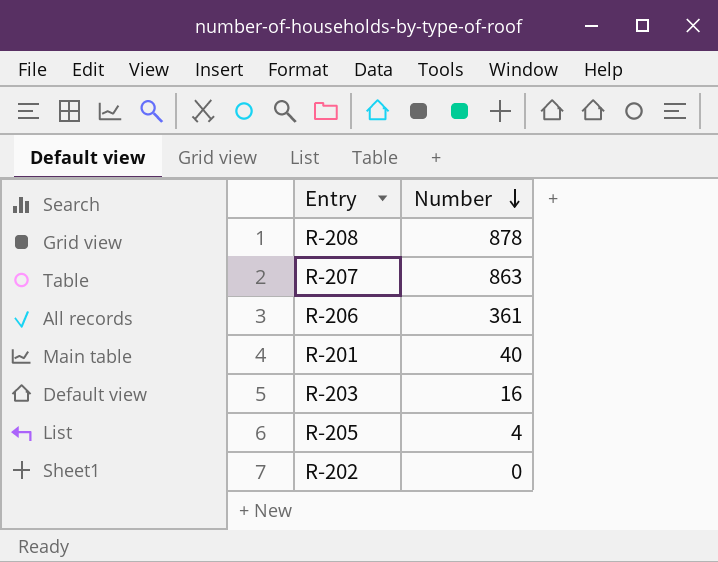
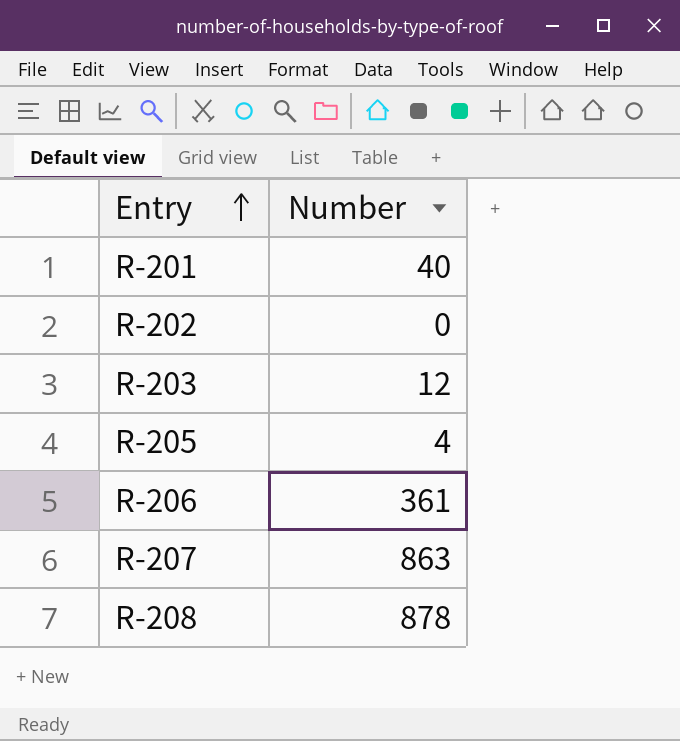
row order: Number descending -> Entry ascending
R-203 | Number: 16 -> 12

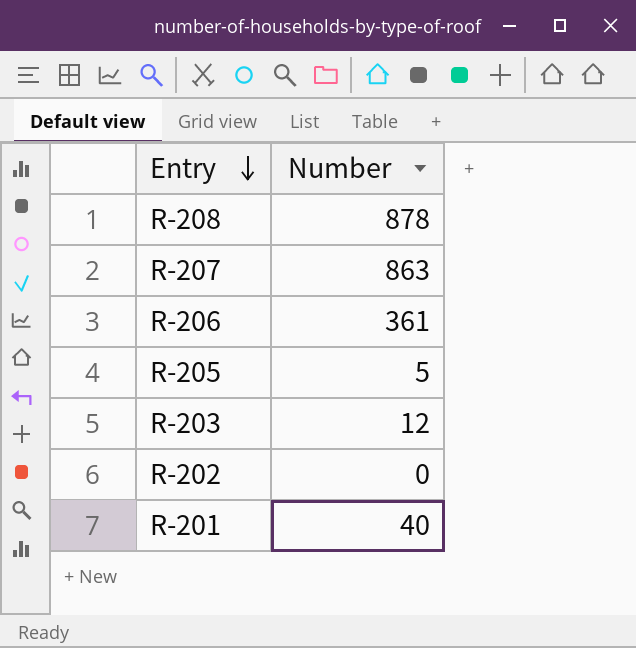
row order: Entry ascending -> Entry descending
R-205 | Number: 4 -> 5

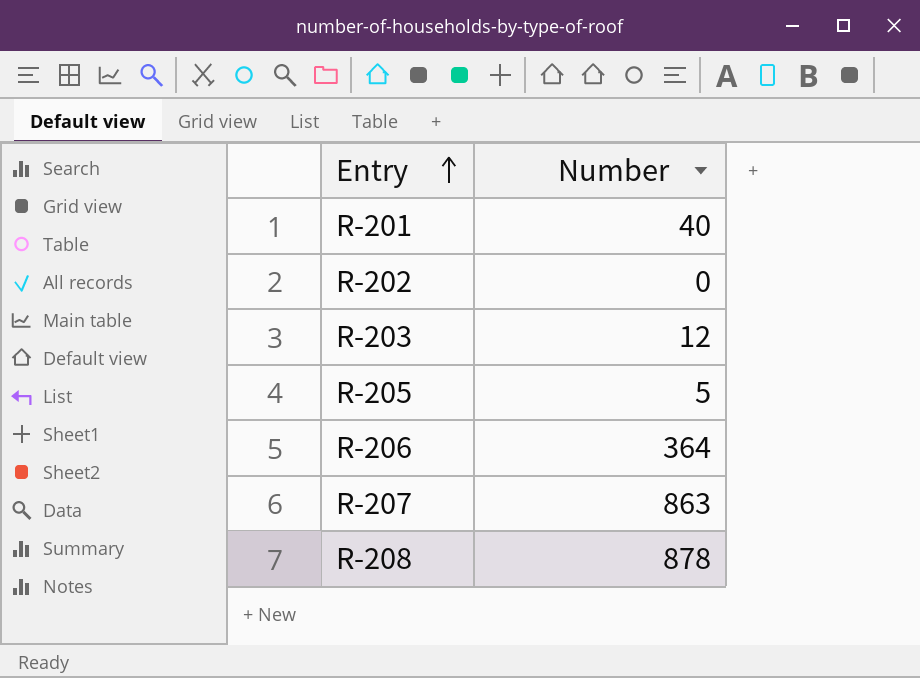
row order: Entry descending -> Entry ascending
R-206 | Number: 361 -> 364

